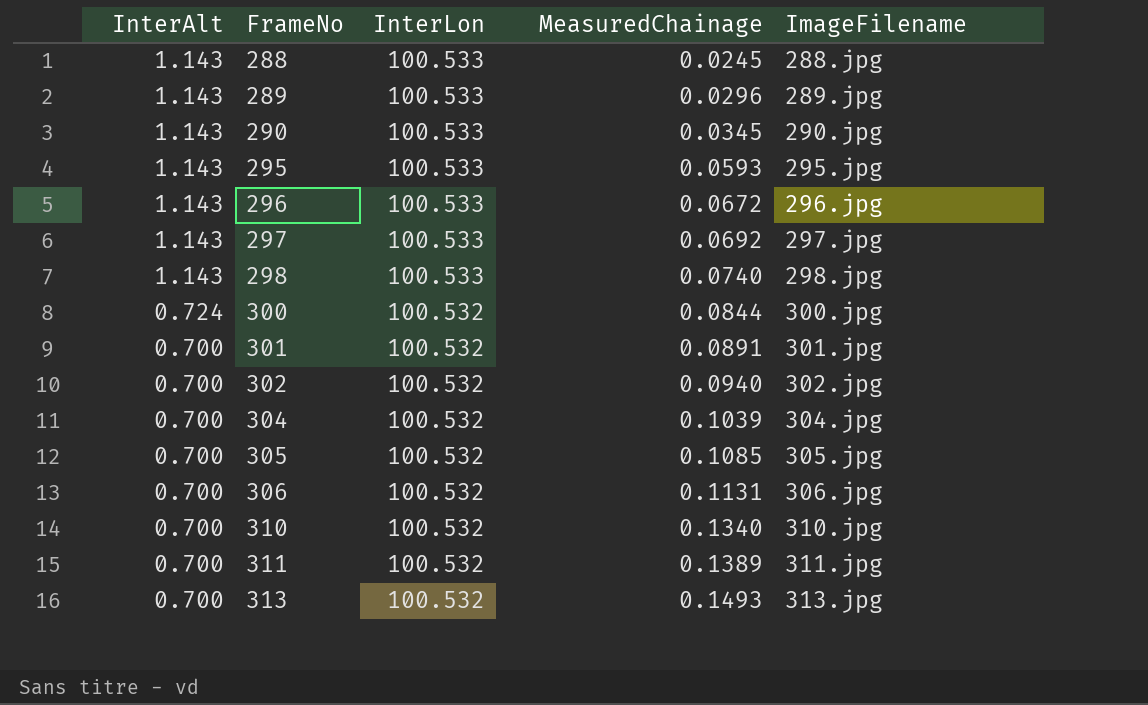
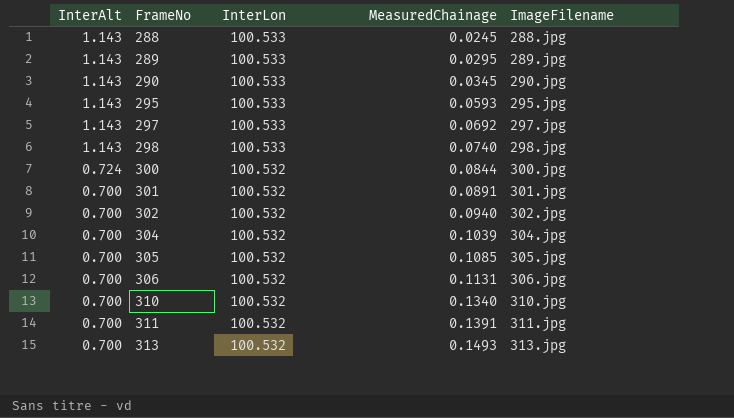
row 296: 1.143 | 100.533 | 0.0672 | 296.jpg -> none
289 | MeasuredChainage: 0.0296 -> 0.0295
311 | MeasuredChainage: 0.1389 -> 0.1391

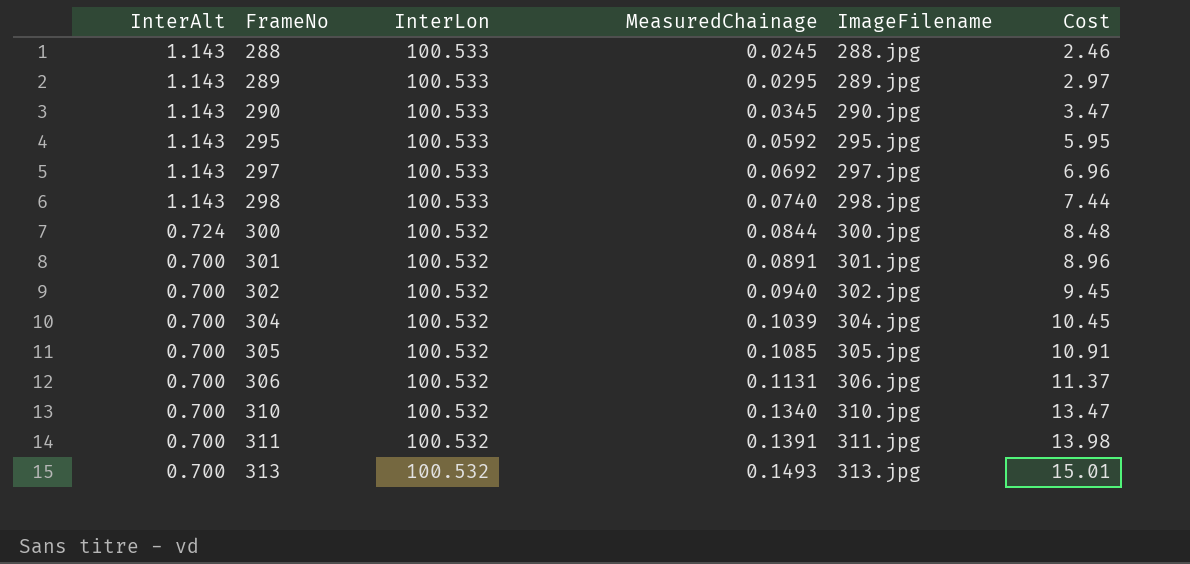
column Cost | formula: none -> [InterLon] * [MeasuredChainage]
295 | MeasuredChainage: 0.0593 -> 0.0592

